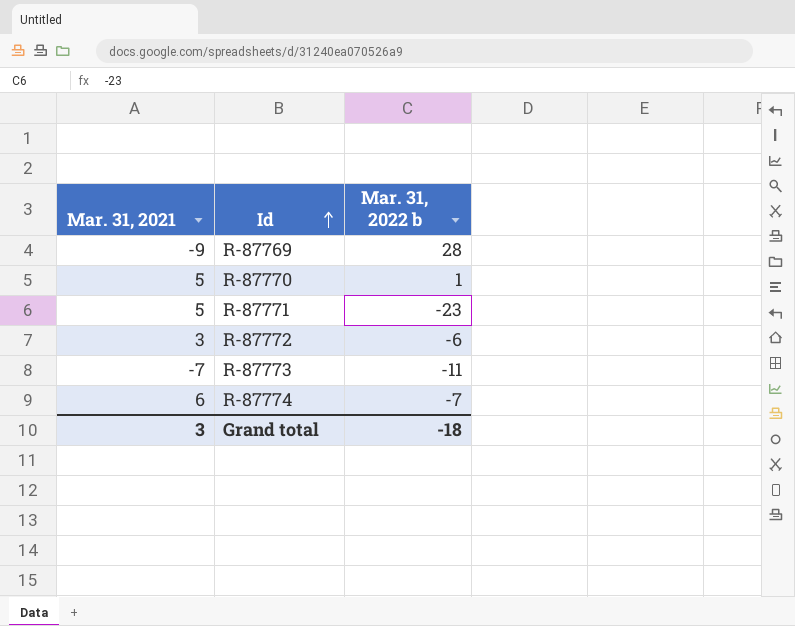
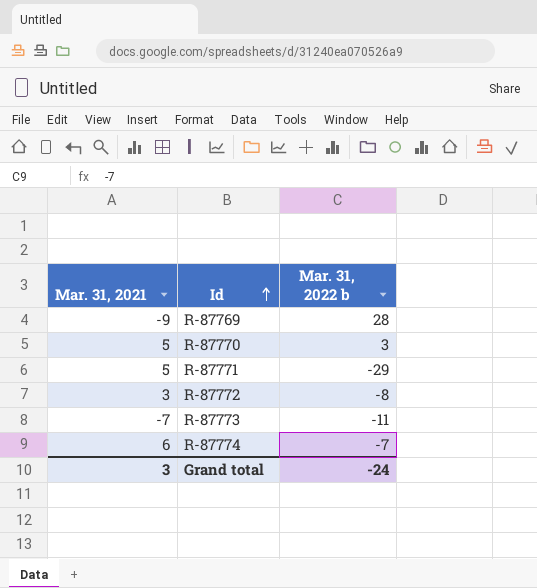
R-87770 | Mar. 31, 2022 b: 1 -> 3
R-87771 | Mar. 31, 2022 b: -23 -> -29
R-87772 | Mar. 31, 2022 b: -6 -> -8
Grand total | Mar. 31, 2022 b: -18 -> -24

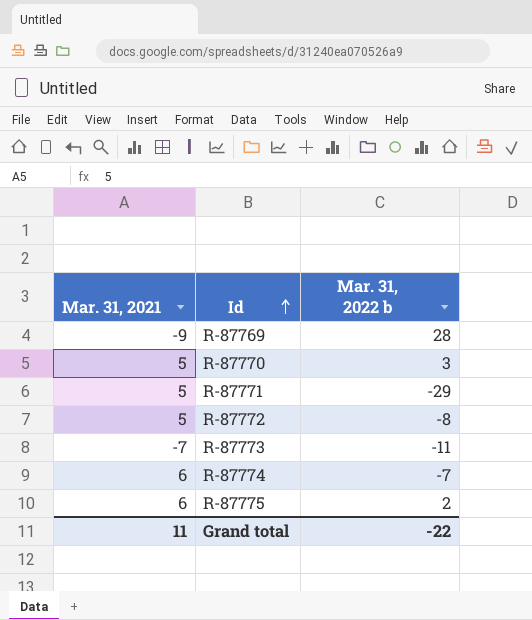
R-87772 | Mar. 31, 2021: 3 -> 5
row R-87775: none -> 6 | 2
Grand total | Mar. 31, 2021: 3 -> 11
Grand total | Mar. 31, 2022 b: -24 -> -22

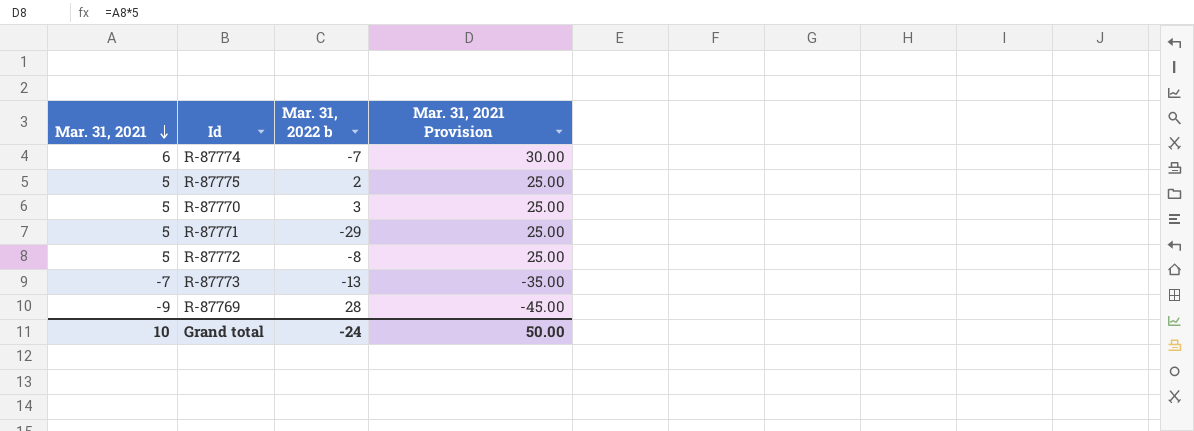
row order: Id ascending -> Mar. 31, 2021 descending
column Mar. 31, 2021 Provision | formula: none -> [Mar. 31, 2021] * 5
R-87775 | Mar. 31, 2021: 6 -> 5
R-87773 | Mar. 31, 2022 b: -11 -> -13
Grand total | Mar. 31, 2021: 11 -> 10
Grand total | Mar. 31, 2022 b: -22 -> -24

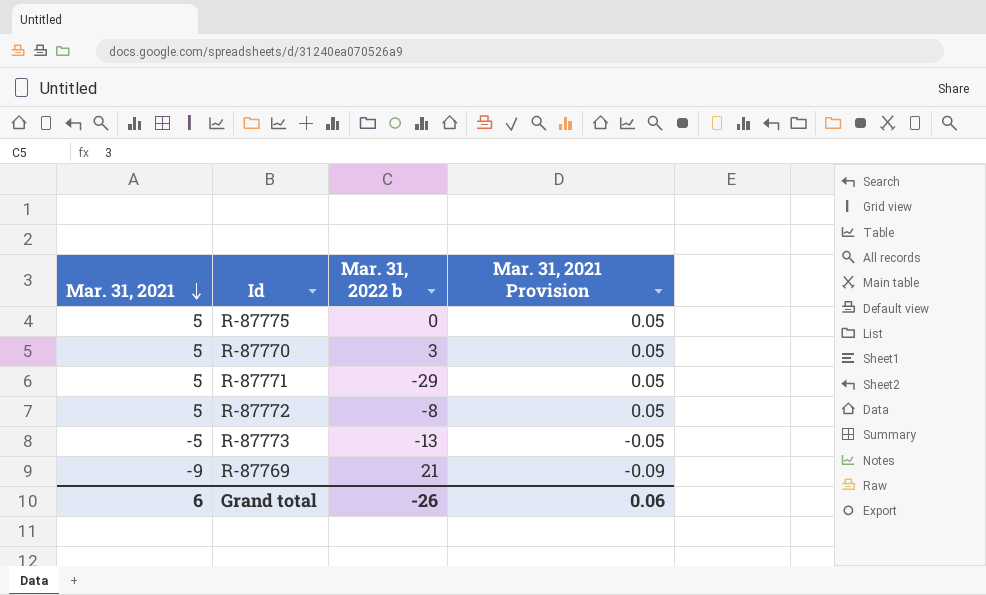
column Mar. 31, 2021 Provision | formula: [Mar. 31, 2021] * 5 -> [Mar. 31, 2021] * 0.01
row R-87774: 6 | -7 | 30.00 -> none
R-87775 | Mar. 31, 2022 b: 2 -> 0
R-87773 | Mar. 31, 2021: -7 -> -5
R-87769 | Mar. 31, 2022 b: 28 -> 21
Grand total | Mar. 31, 2021: 10 -> 6
Grand total | Mar. 31, 2022 b: -24 -> -26
Grand total | Mar. 31, 2021 Provision: 50.00 -> 0.06

